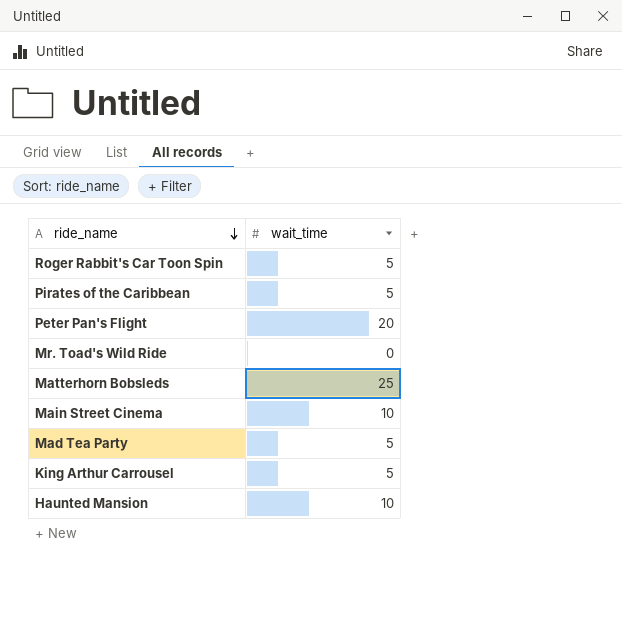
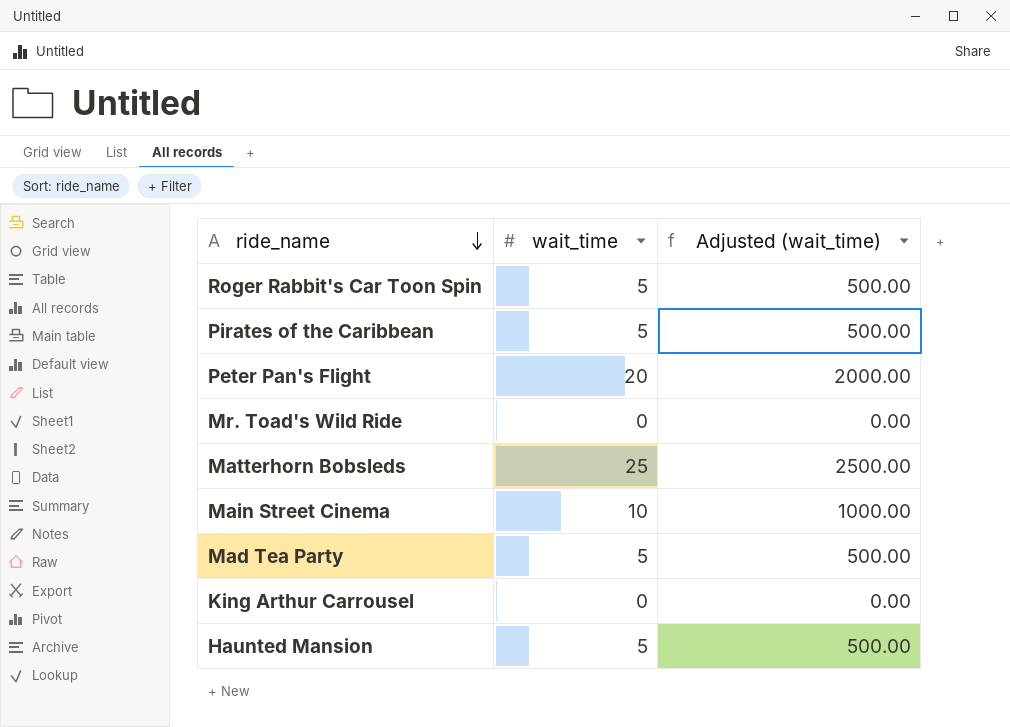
column Adjusted (wait_time) | formula: none -> [wait_time] * 100
King Arthur Carrousel | wait_time: 5 -> 0
Haunted Mansion | wait_time: 10 -> 5

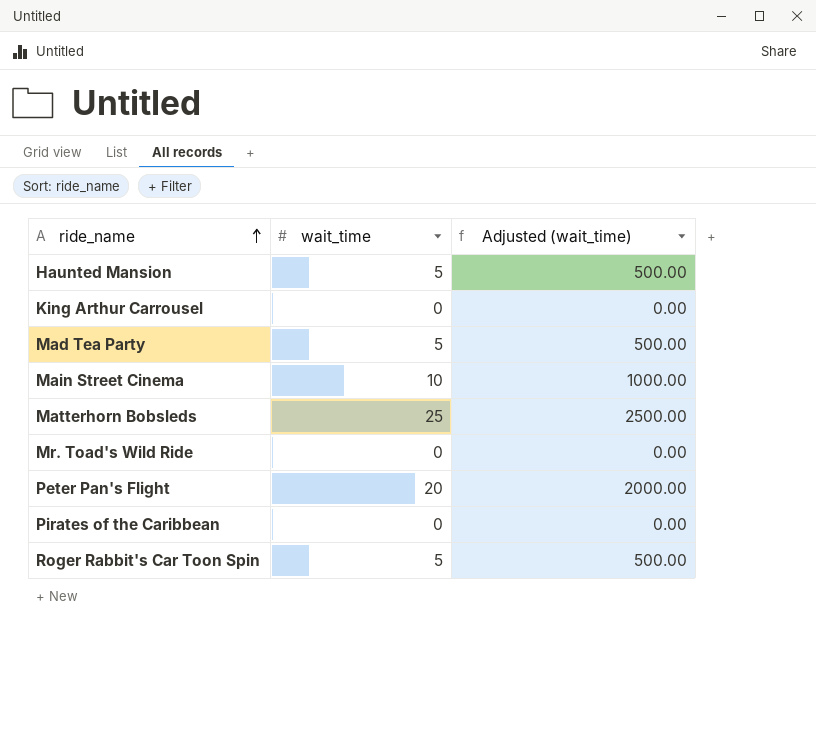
row order: ride_name descending -> ride_name ascending
Pirates of the Caribbean | wait_time: 5 -> 0
Pirates of the Caribbean | Adjusted (wait_time): 500.00 -> 0.00

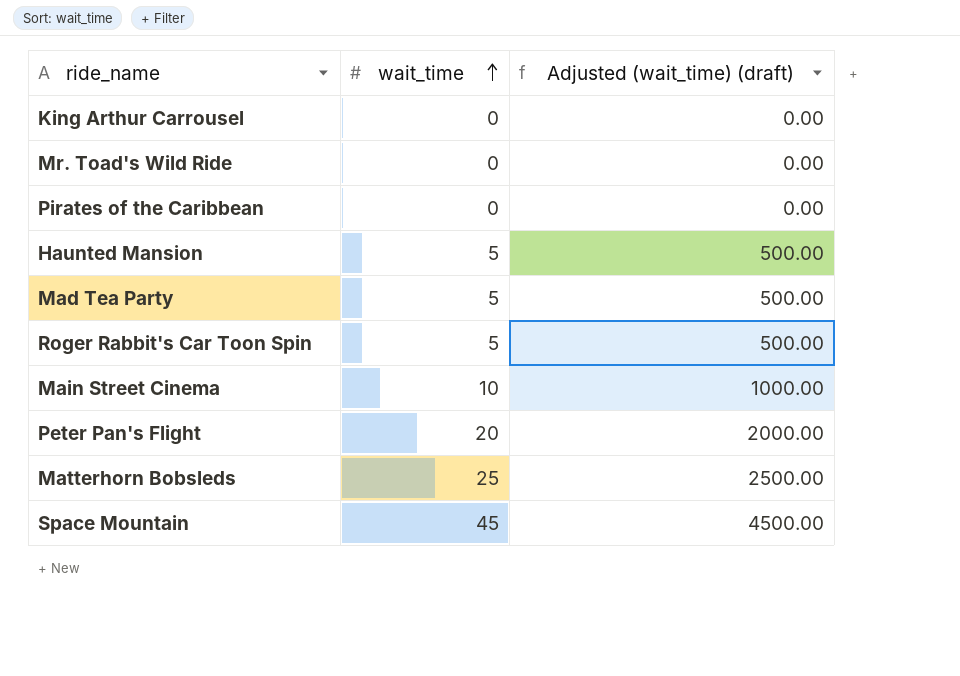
row order: ride_name ascending -> wait_time ascending
column name: Adjusted (wait_time) -> Adjusted (wait_time) (draft)
row Space Mountain: none -> 45 | 4500.00

